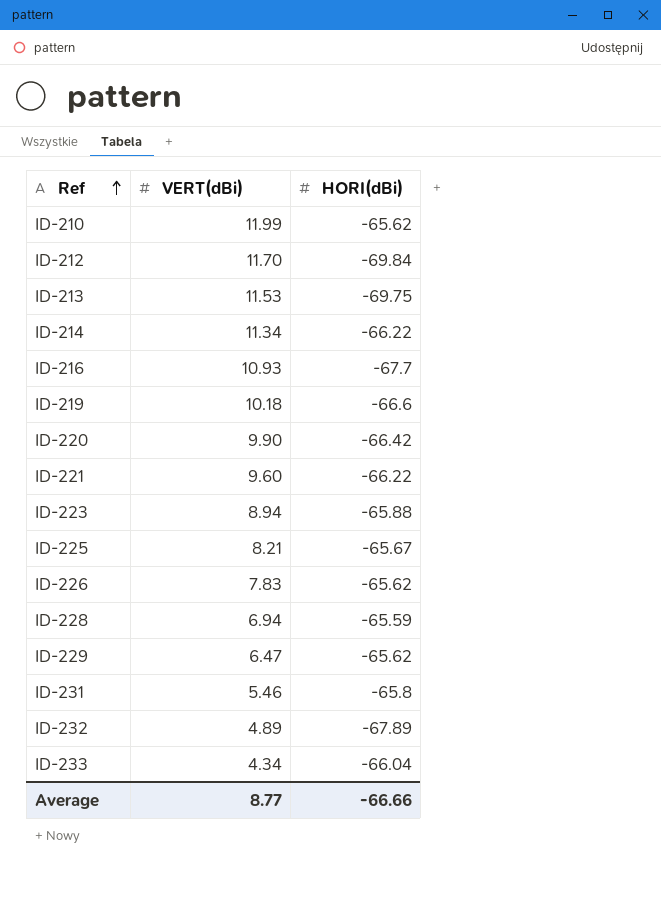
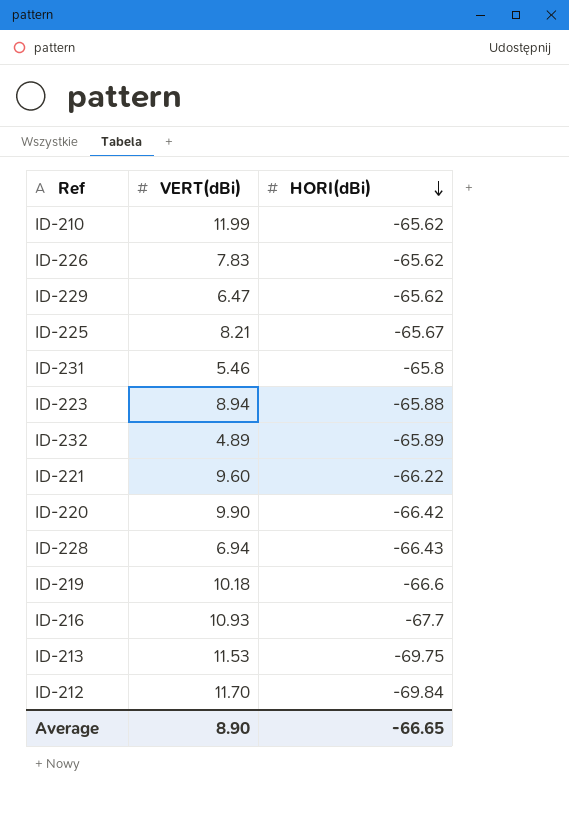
row order: Ref ascending -> HORI(dBi) descending
row ID-214: 11.34 | -66.22 -> none
row ID-233: 4.34 | -66.04 -> none
ID-232 | HORI(dBi): -67.89 -> -65.89
ID-228 | HORI(dBi): -65.59 -> -66.43
Average | VERT(dBi): 8.77 -> 8.90
Average | HORI(dBi): -66.66 -> -66.65

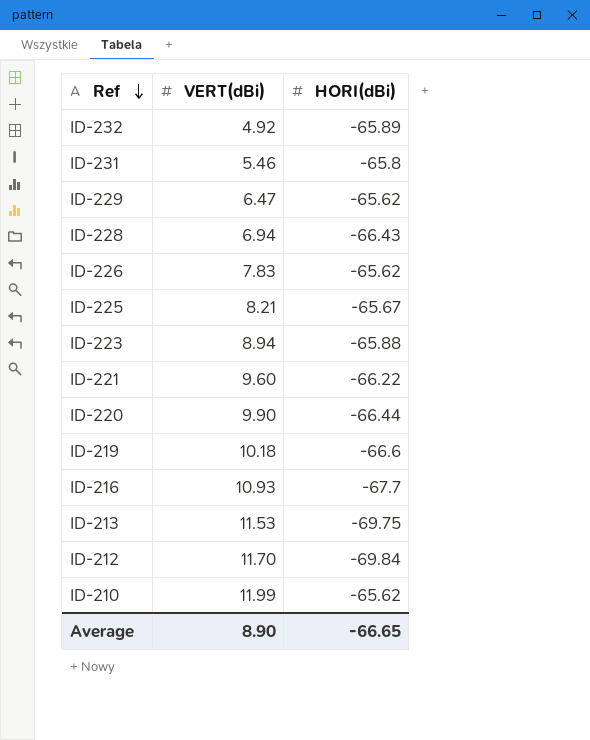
row order: HORI(dBi) descending -> Ref descending
ID-232 | VERT(dBi): 4.89 -> 4.92
ID-220 | HORI(dBi): -66.42 -> -66.44

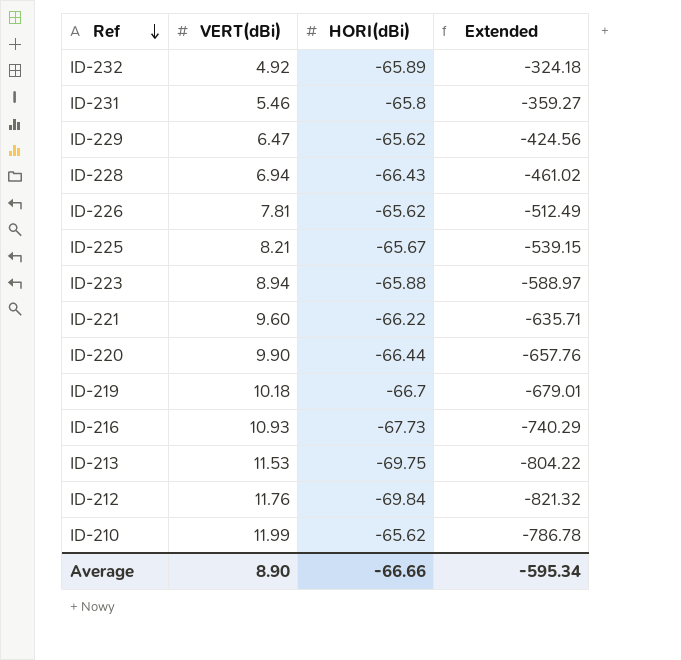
column Extended | formula: none -> [VERT(dBi)] * [HORI(dBi)]
ID-226 | VERT(dBi): 7.83 -> 7.81
ID-219 | HORI(dBi): -66.6 -> -66.7
ID-216 | HORI(dBi): -67.7 -> -67.73
ID-212 | VERT(dBi): 11.70 -> 11.76
Average | HORI(dBi): -66.65 -> -66.66

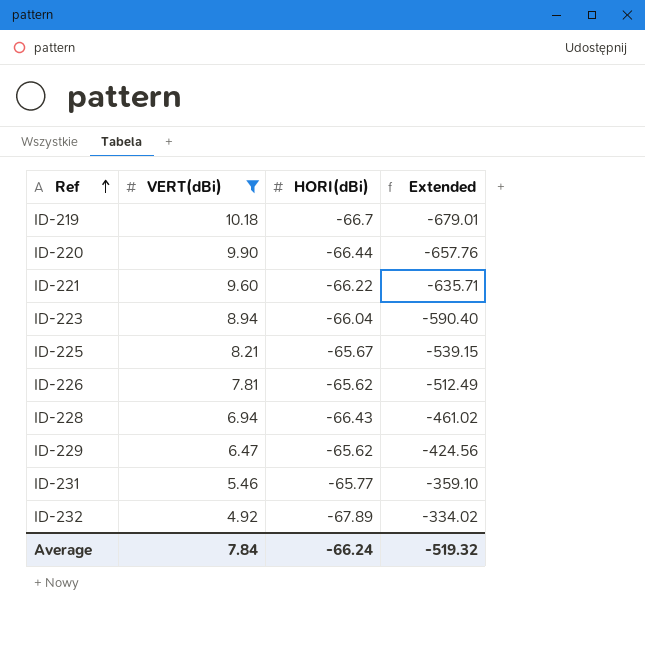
filter: none -> VERT(dBi) <= 10.18
row order: Ref descending -> Ref ascending
ID-223 | HORI(dBi): -65.88 -> -66.04
ID-223 | Extended: -588.97 -> -590.40
ID-231 | HORI(dBi): -65.8 -> -65.77
ID-231 | Extended: -359.27 -> -359.10
ID-232 | HORI(dBi): -65.89 -> -67.89
ID-232 | Extended: -324.18 -> -334.02
Average | VERT(dBi): 8.90 -> 7.84
Average | HORI(dBi): -66.66 -> -66.24
Average | Extended: -595.34 -> -519.32

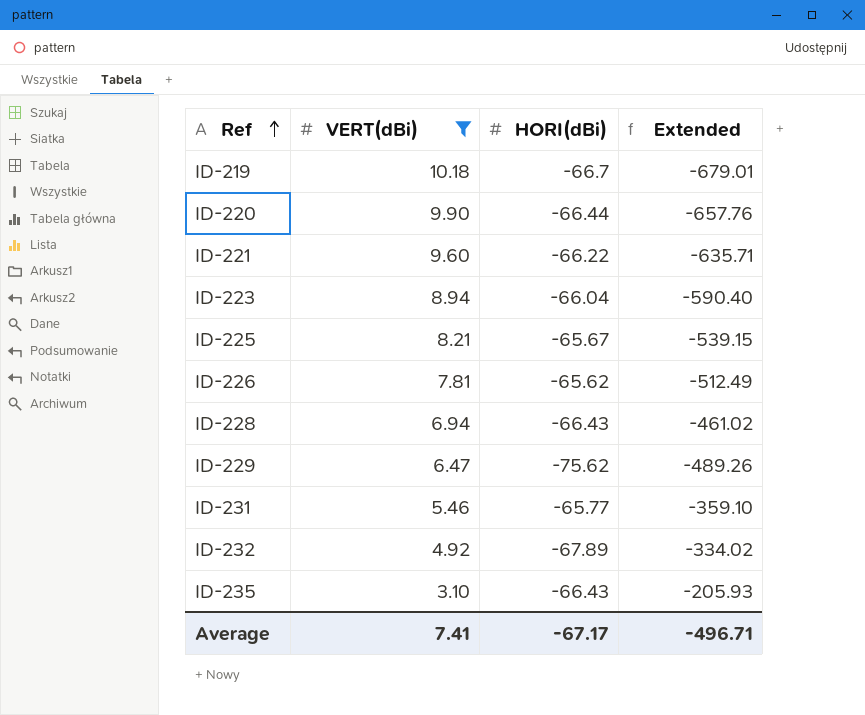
ID-229 | HORI(dBi): -65.62 -> -75.62
ID-229 | Extended: -424.56 -> -489.26
row ID-235: none -> 3.10 | -66.43 | -205.93
Average | VERT(dBi): 7.84 -> 7.41
Average | HORI(dBi): -66.24 -> -67.17
Average | Extended: -519.32 -> -496.71

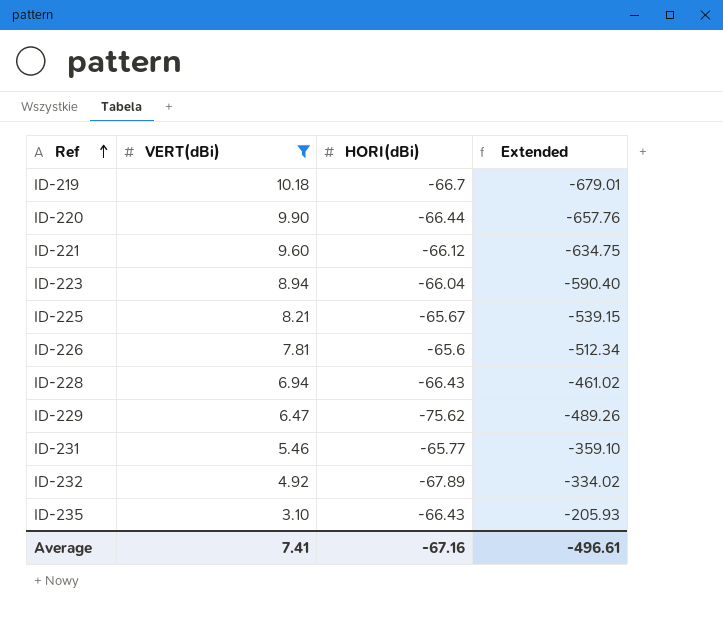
ID-221 | HORI(dBi): -66.22 -> -66.12
ID-221 | Extended: -635.71 -> -634.75
ID-226 | HORI(dBi): -65.62 -> -65.6
ID-226 | Extended: -512.49 -> -512.34
Average | HORI(dBi): -67.17 -> -67.16
Average | Extended: -496.71 -> -496.61

